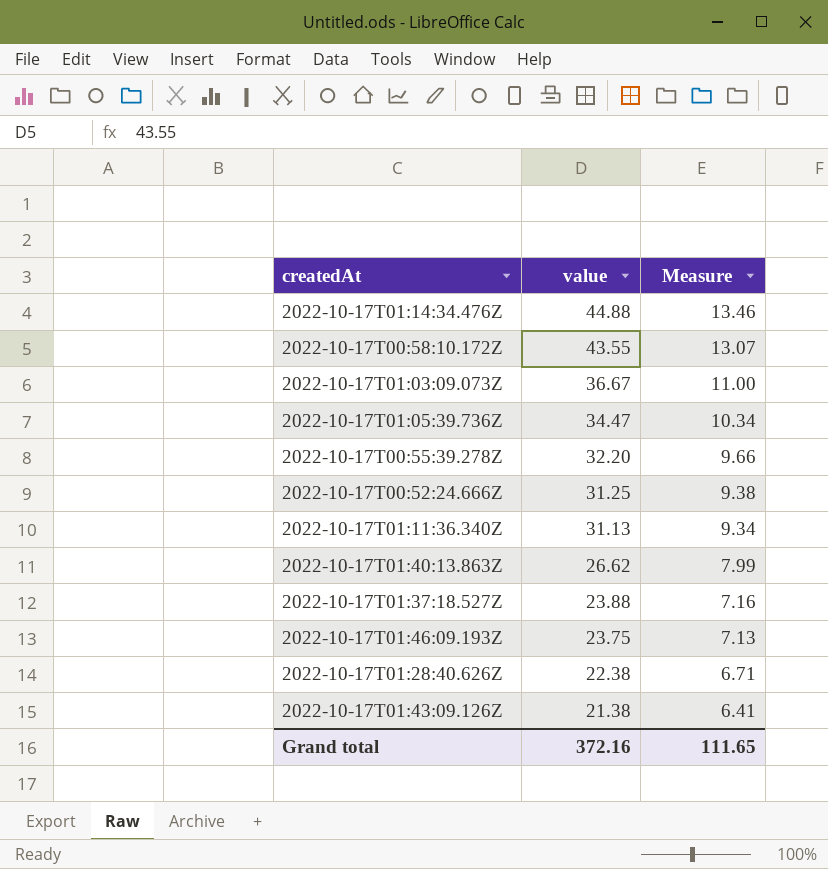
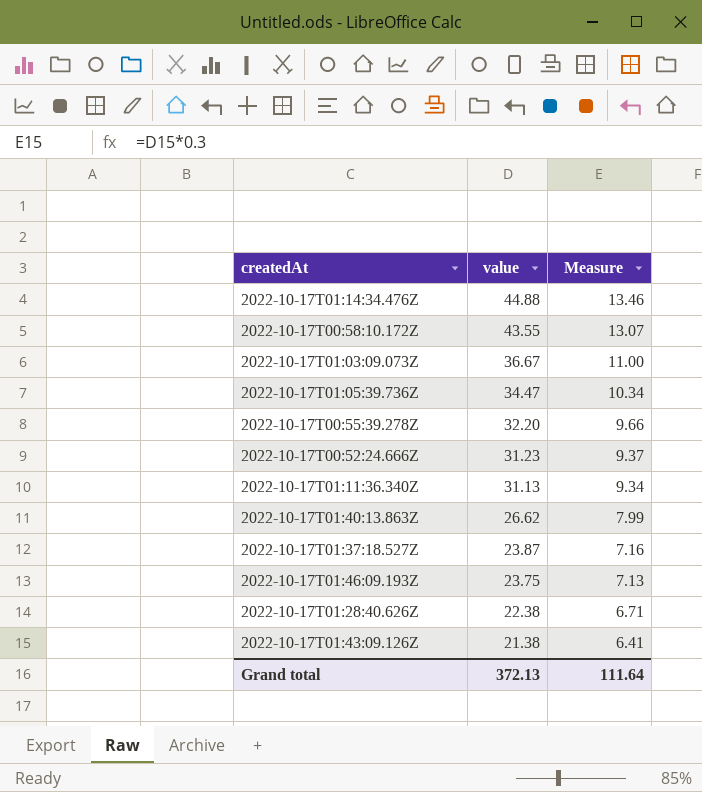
2022-10-17T00:52:24.666Z | value: 31.25 -> 31.23
2022-10-17T00:52:24.666Z | Measure: 9.38 -> 9.37
2022-10-17T01:37:18.527Z | value: 23.88 -> 23.87
Grand total | value: 372.16 -> 372.13
Grand total | Measure: 111.65 -> 111.64

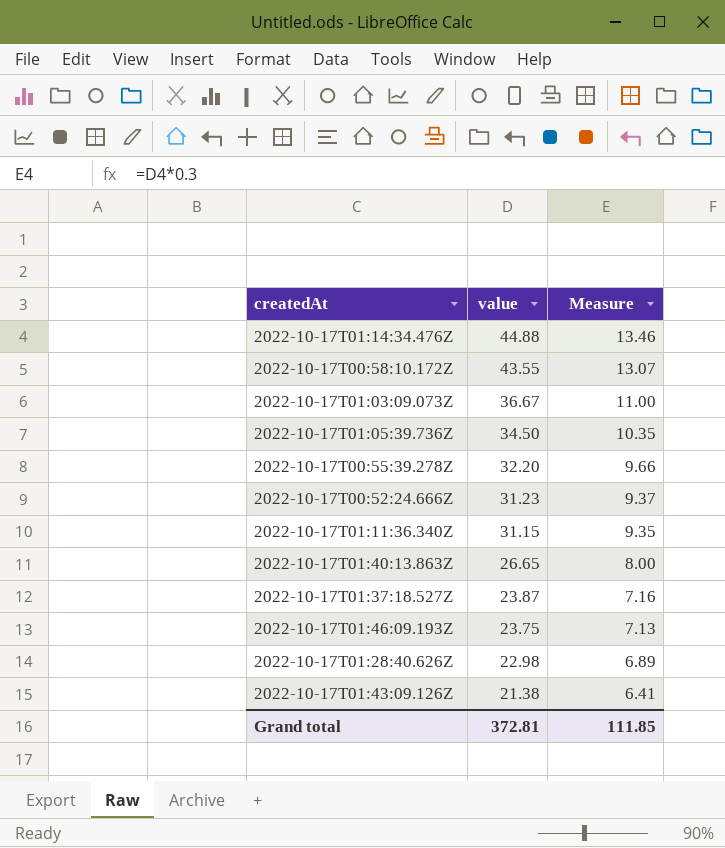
2022-10-17T01:05:39.736Z | value: 34.47 -> 34.50
2022-10-17T01:05:39.736Z | Measure: 10.34 -> 10.35
2022-10-17T01:11:36.340Z | value: 31.13 -> 31.15
2022-10-17T01:11:36.340Z | Measure: 9.34 -> 9.35
2022-10-17T01:40:13.863Z | value: 26.62 -> 26.65
2022-10-17T01:40:13.863Z | Measure: 7.99 -> 8.00
2022-10-17T01:28:40.626Z | value: 22.38 -> 22.98
2022-10-17T01:28:40.626Z | Measure: 6.71 -> 6.89
Grand total | value: 372.13 -> 372.81
Grand total | Measure: 111.64 -> 111.85

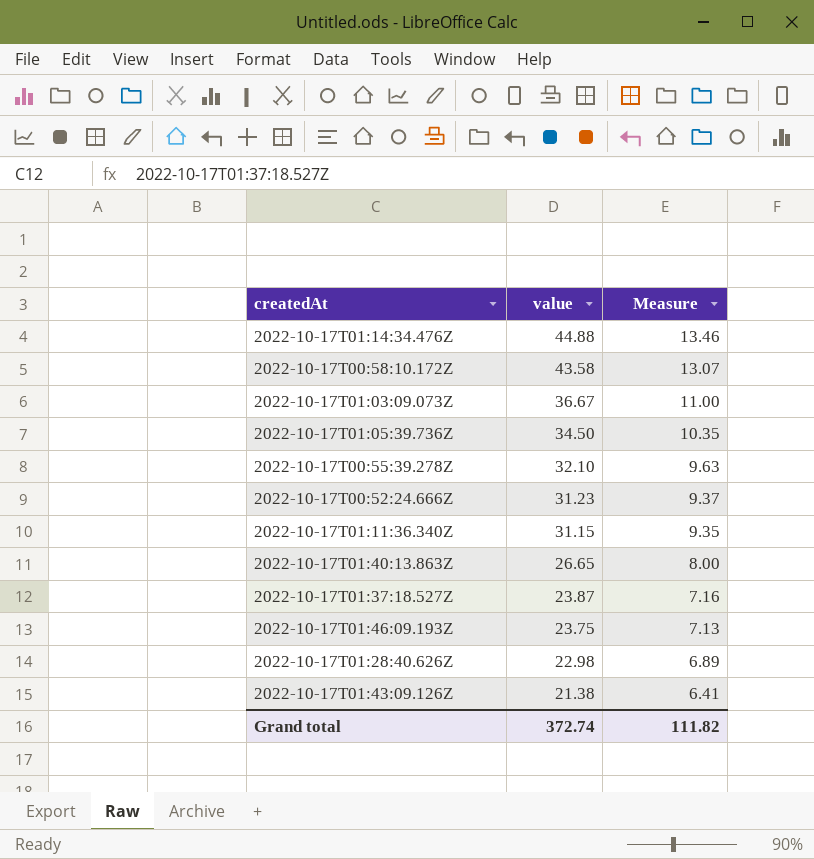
2022-10-17T00:58:10.172Z | value: 43.55 -> 43.58
2022-10-17T00:55:39.278Z | value: 32.20 -> 32.10
2022-10-17T00:55:39.278Z | Measure: 9.66 -> 9.63
Grand total | value: 372.81 -> 372.74
Grand total | Measure: 111.85 -> 111.82

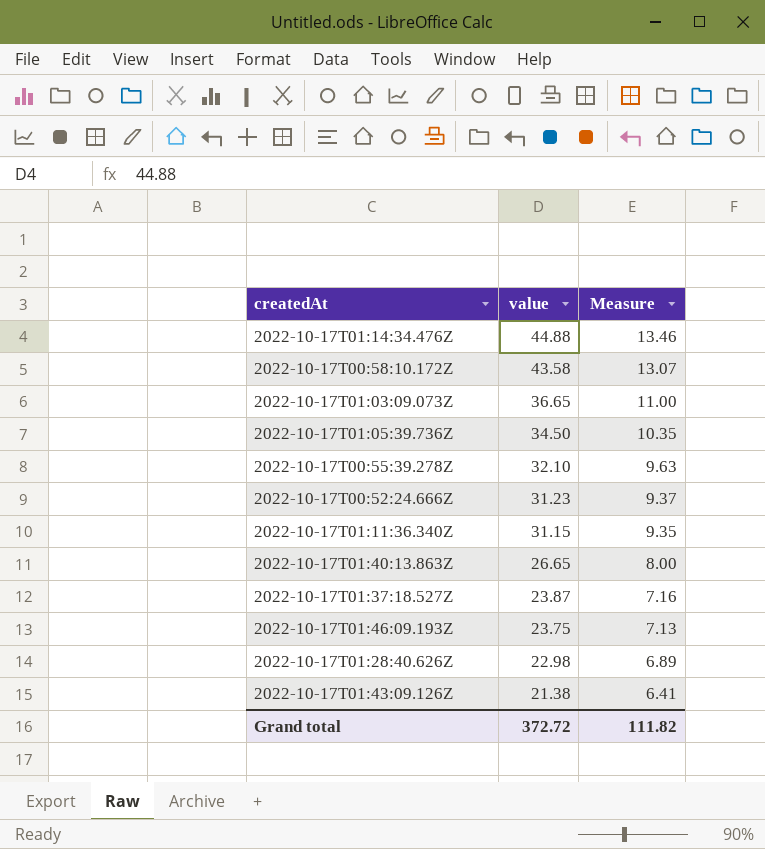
2022-10-17T01:03:09.073Z | value: 36.67 -> 36.65
Grand total | value: 372.74 -> 372.72

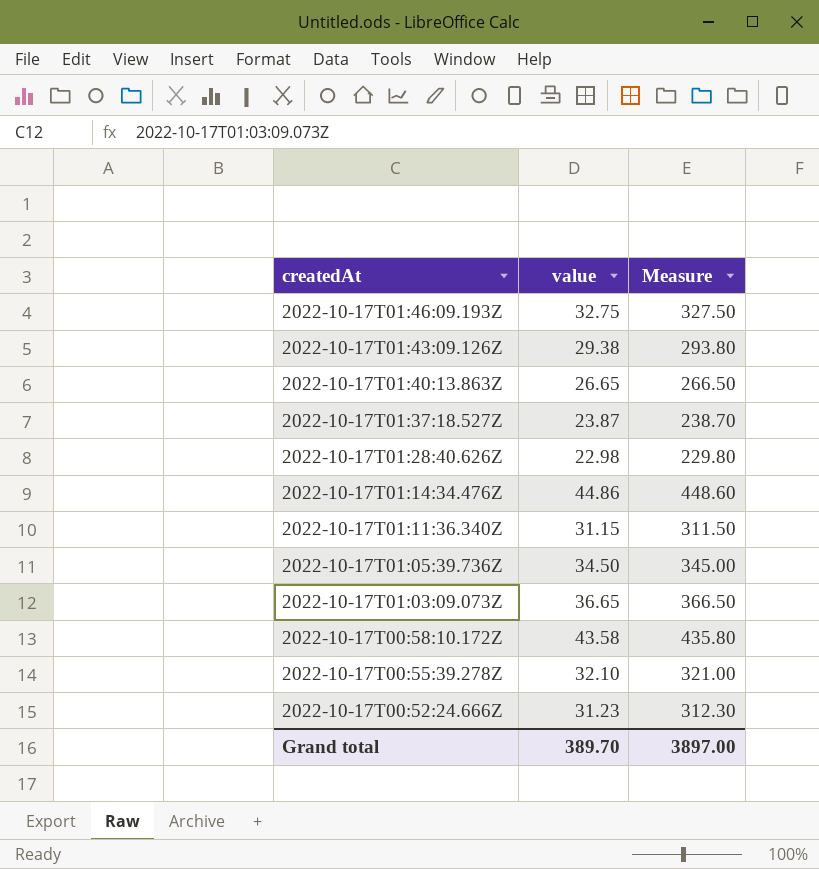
row order: value descending -> createdAt descending
column Measure | formula: [value] * 0.3 -> [value] * 10
2022-10-17T01:46:09.193Z | value: 23.75 -> 32.75
2022-10-17T01:43:09.126Z | value: 21.38 -> 29.38
2022-10-17T01:14:34.476Z | value: 44.88 -> 44.86
Grand total | value: 372.72 -> 389.70
Grand total | Measure: 111.82 -> 3897.00

